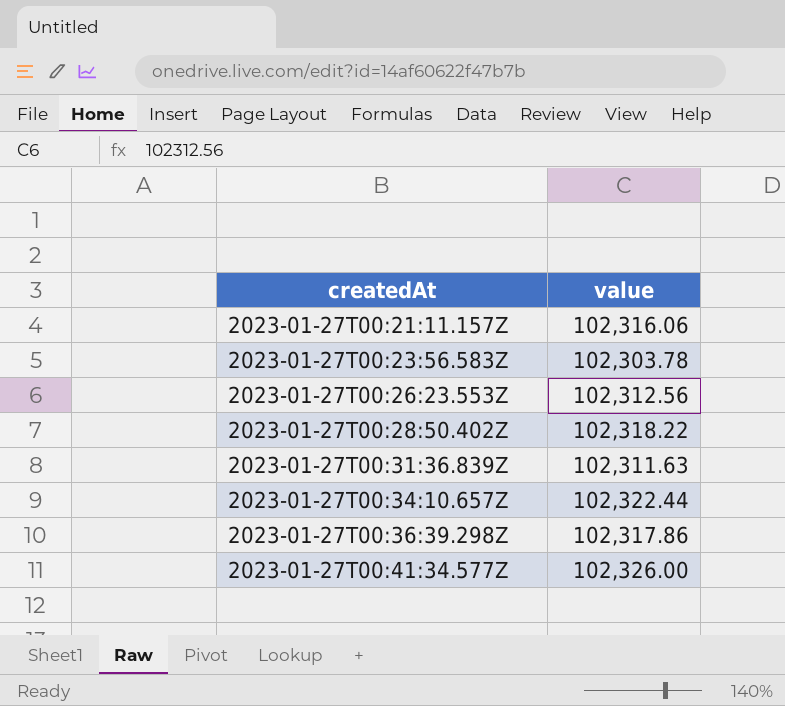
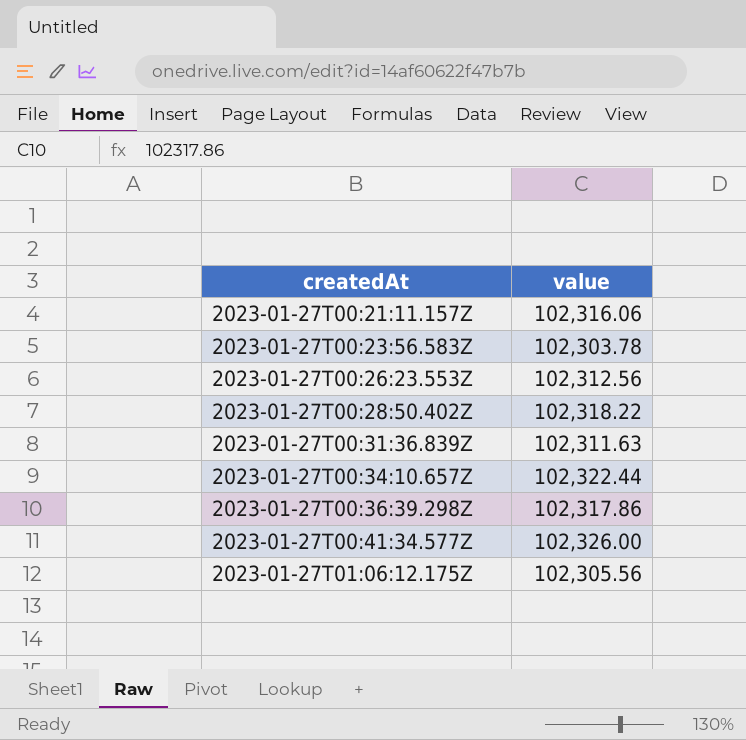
row 2023-01-27T01:06:12.175Z: none -> 102,305.56

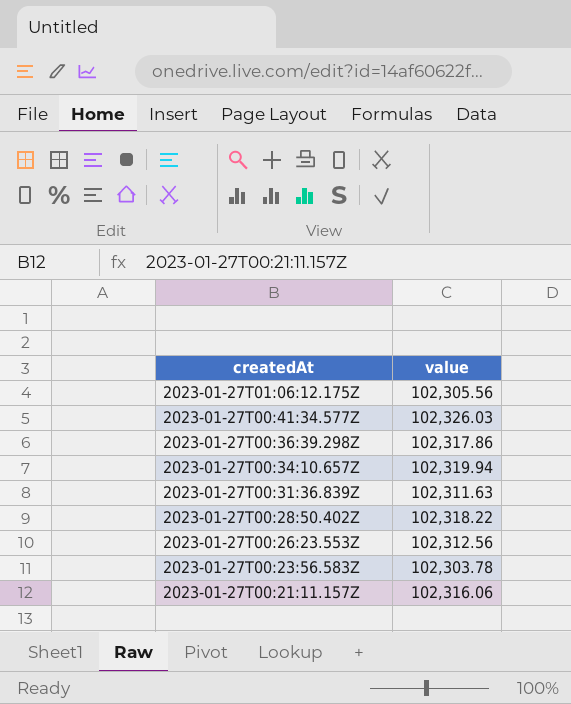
row order: createdAt ascending -> createdAt descending
2023-01-27T00:41:34.577Z | value: 102,326.00 -> 102,326.03
2023-01-27T00:34:10.657Z | value: 102,322.44 -> 102,319.94

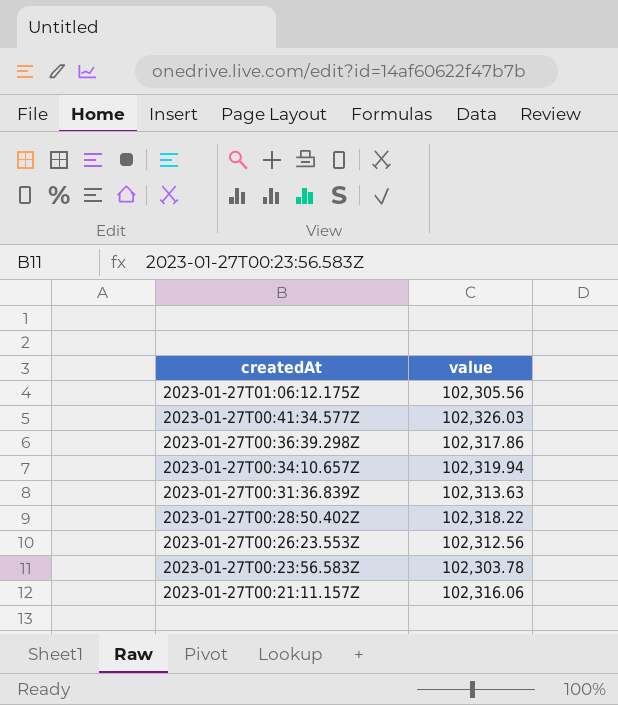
2023-01-27T00:31:36.839Z | value: 102,311.63 -> 102,313.63

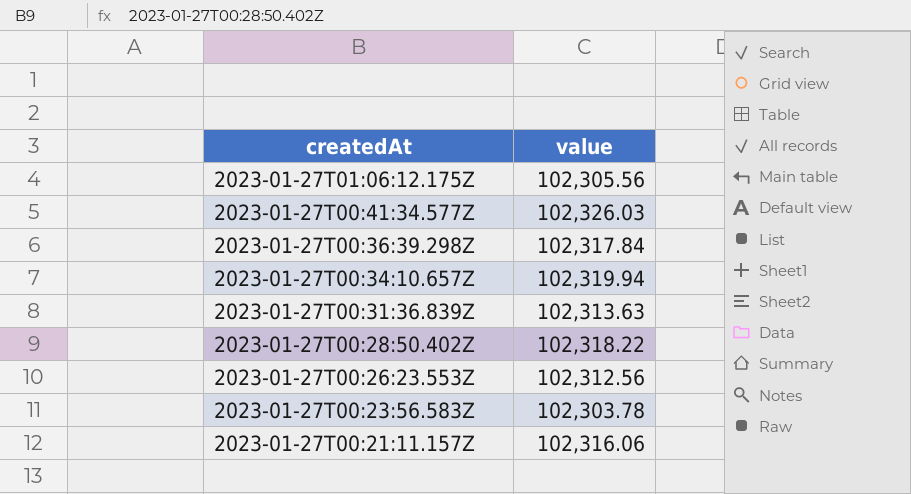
2023-01-27T00:36:39.298Z | value: 102,317.86 -> 102,317.84

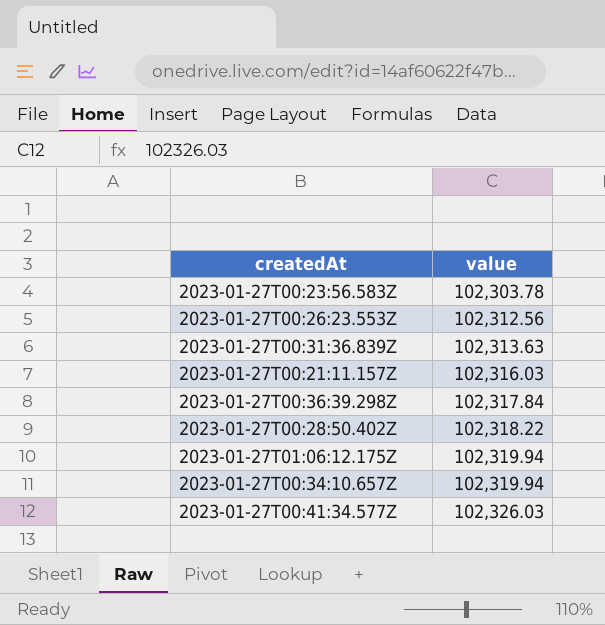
row order: createdAt descending -> value ascending
2023-01-27T00:21:11.157Z | value: 102,316.06 -> 102,316.03
2023-01-27T01:06:12.175Z | value: 102,305.56 -> 102,319.94

